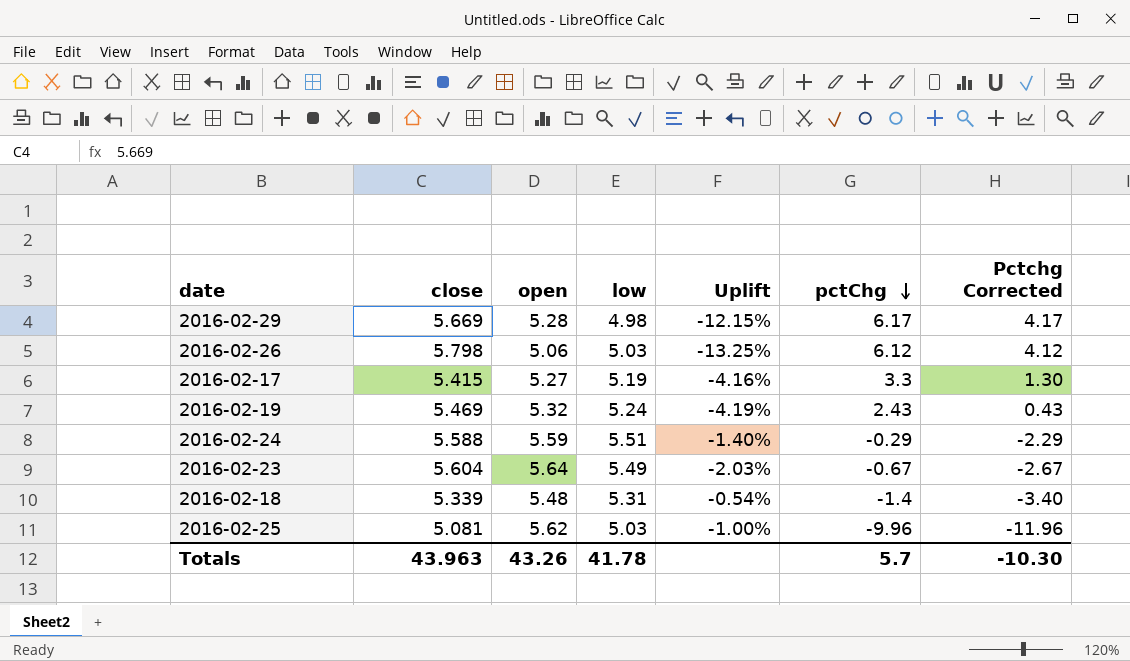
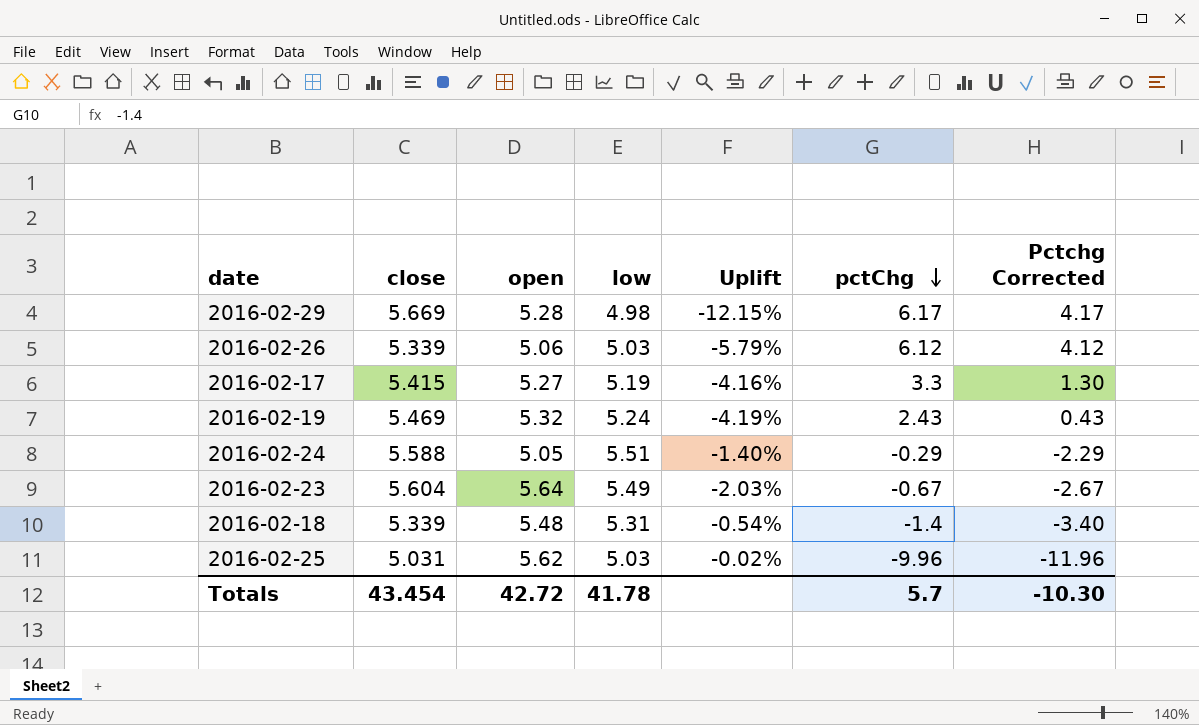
2016-02-26 | close: 5.798 -> 5.339
2016-02-26 | Uplift: -13.25% -> -5.79%
2016-02-24 | open: 5.59 -> 5.05
2016-02-25 | close: 5.081 -> 5.031
2016-02-25 | Uplift: -1.00% -> -0.02%
Totals | close: 43.963 -> 43.454
Totals | open: 43.26 -> 42.72

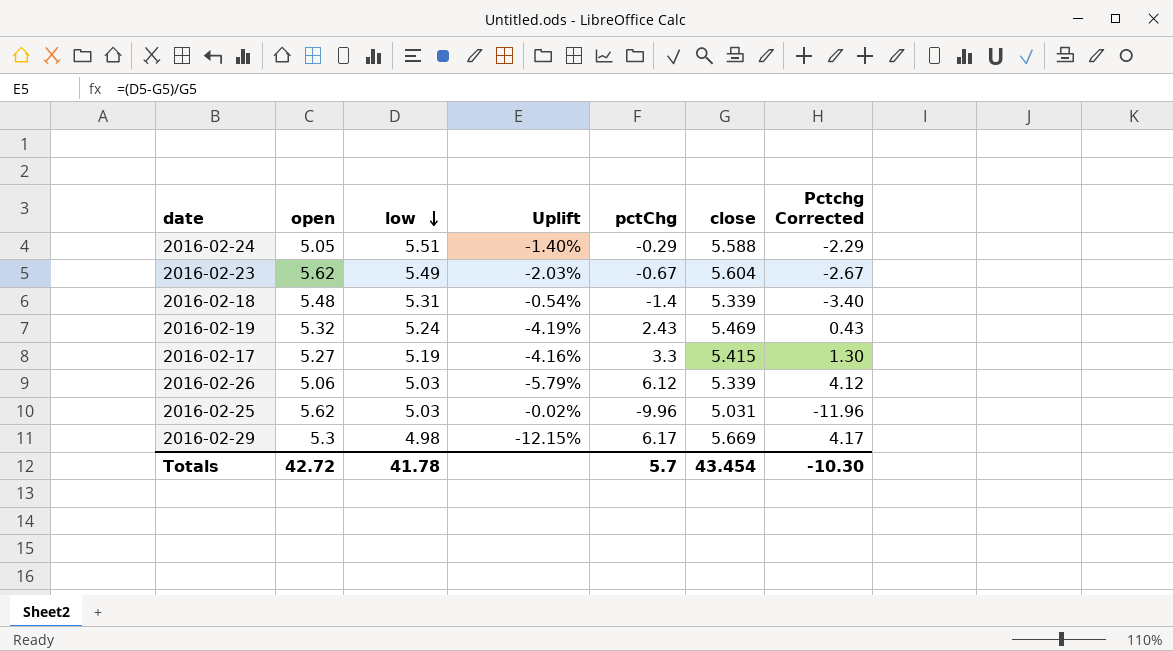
row order: pctChg descending -> low descending
column close | position: 2 -> 6
2016-02-23 | open: 5.64 -> 5.62
2016-02-29 | open: 5.28 -> 5.3

